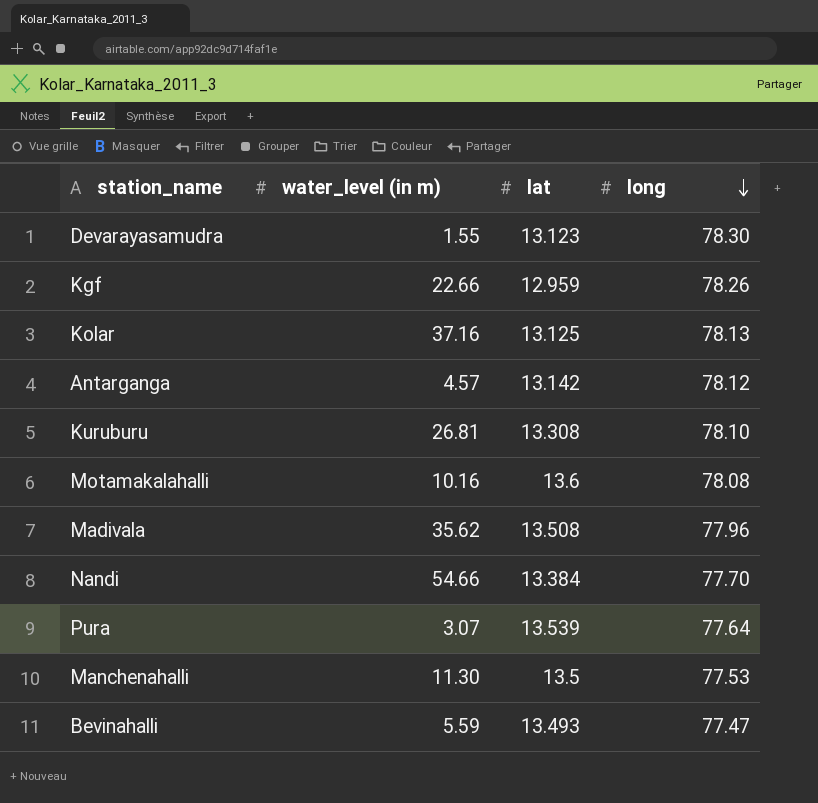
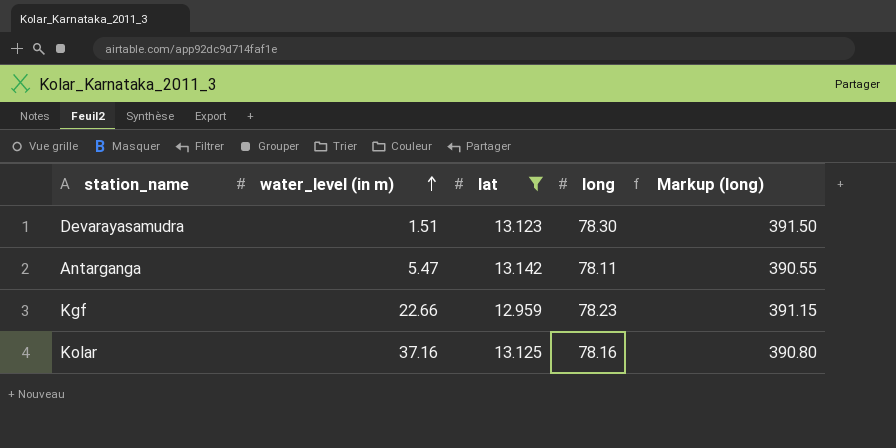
filter: none -> lat <= 13.142
row order: long descending -> water_level (in m) ascending
column Markup (long) | formula: none -> [long] * 5
Devarayasamudra | water_level (in m): 1.55 -> 1.51
Antarganga | water_level (in m): 4.57 -> 5.47
Antarganga | long: 78.12 -> 78.11
Kgf | long: 78.26 -> 78.23
Kolar | long: 78.13 -> 78.16

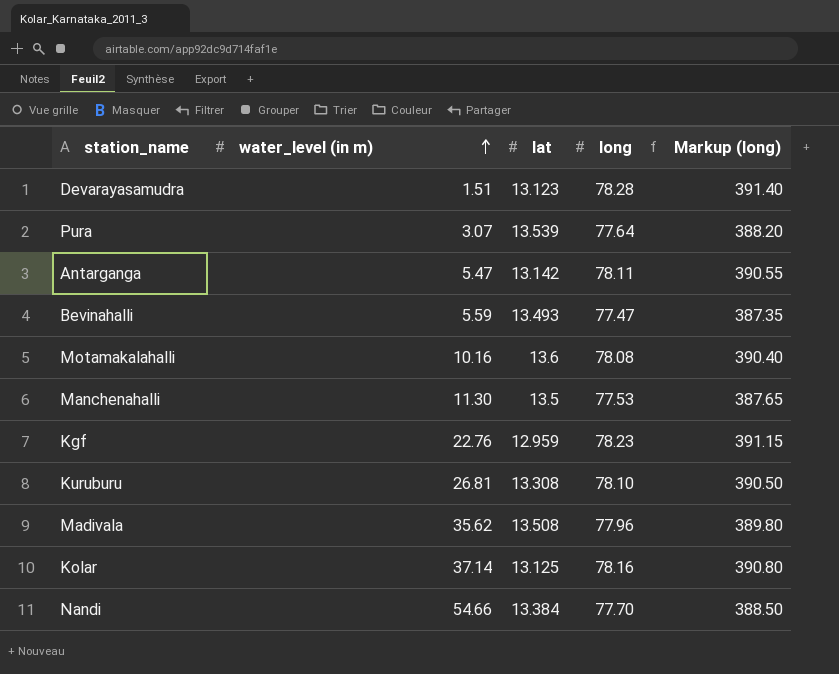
filter: lat <= 13.142 -> none
Devarayasamudra | long: 78.30 -> 78.28
Devarayasamudra | Markup (long): 391.50 -> 391.40
Kgf | water_level (in m): 22.66 -> 22.76
Kolar | water_level (in m): 37.16 -> 37.14

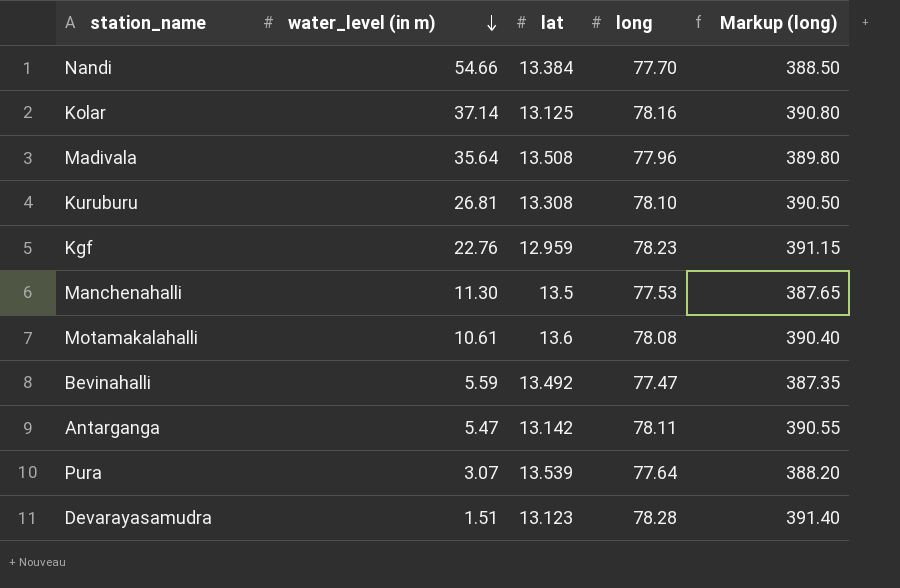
row order: water_level (in m) ascending -> water_level (in m) descending
Madivala | water_level (in m): 35.62 -> 35.64
Motamakalahalli | water_level (in m): 10.16 -> 10.61
Bevinahalli | lat: 13.493 -> 13.492

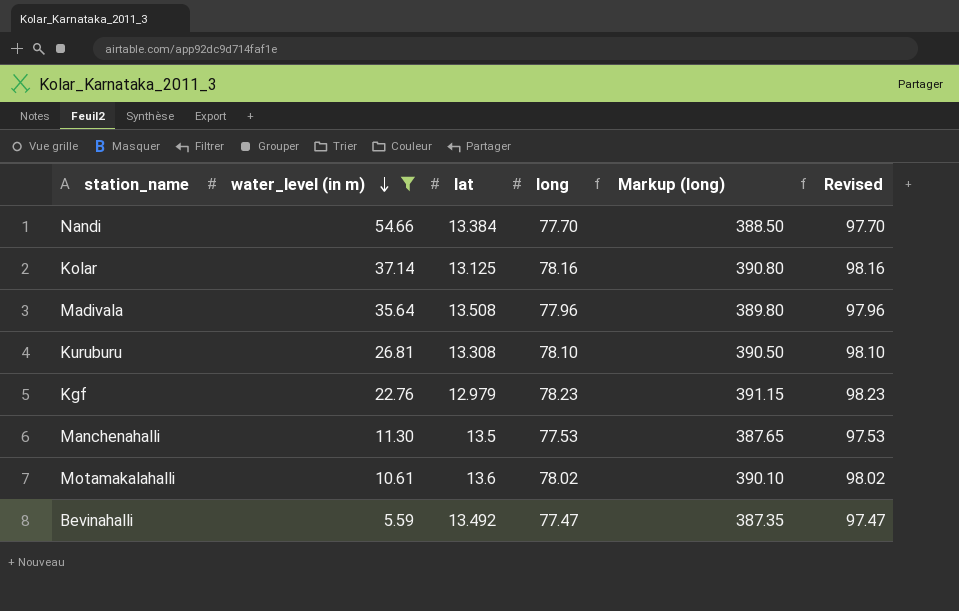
filter: none -> water_level (in m) >= 5.59
column Revised | formula: none -> [long] + 20
Kgf | lat: 12.959 -> 12.979
Motamakalahalli | long: 78.08 -> 78.02
Motamakalahalli | Markup (long): 390.40 -> 390.10

